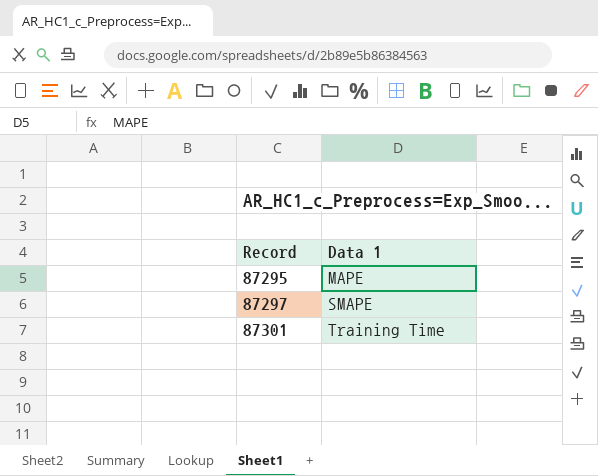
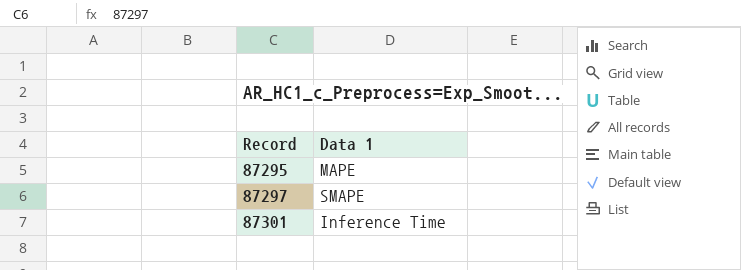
87301 | Data 1: Training Time -> Inference Time

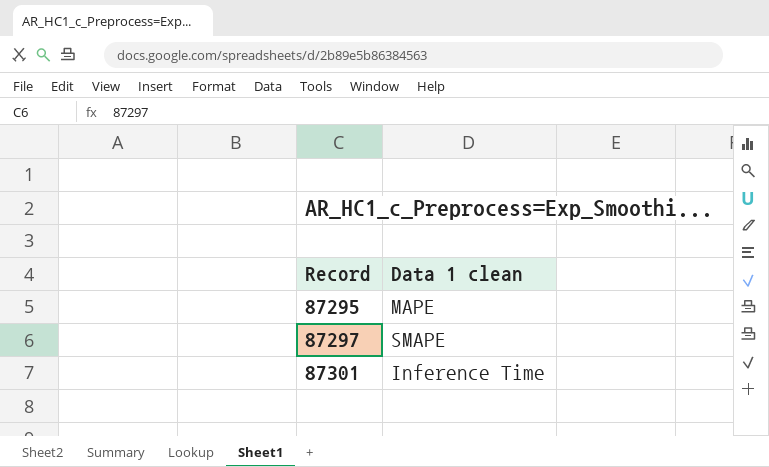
column name: Data 1 -> Data 1 clean

